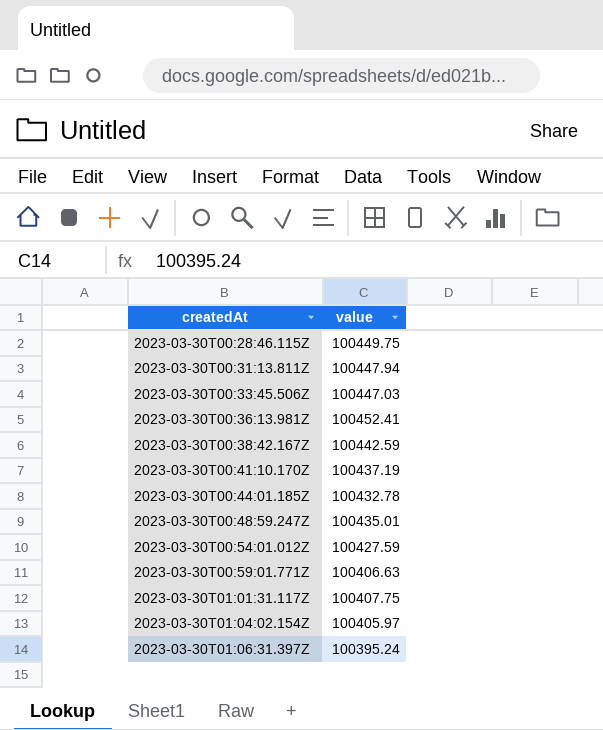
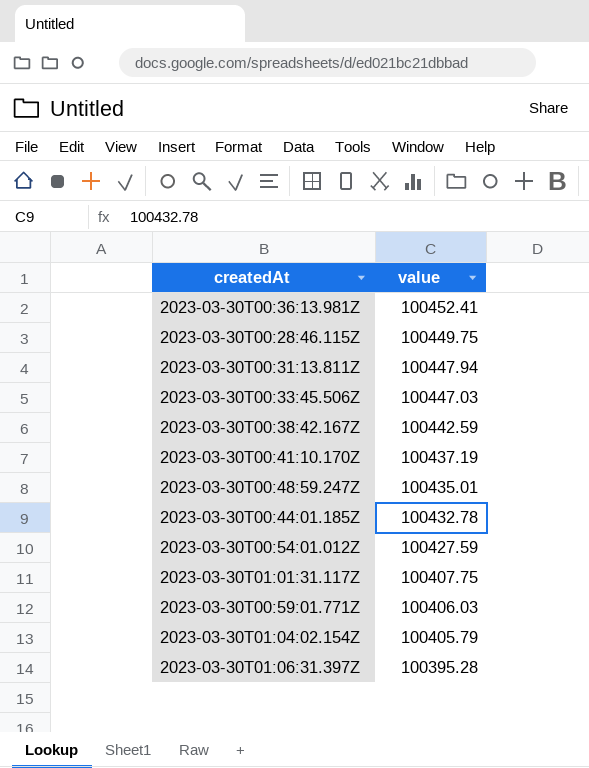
row order: createdAt ascending -> value descending
2023-03-30T00:59:01.771Z | value: 100406.63 -> 100406.03
2023-03-30T01:04:02.154Z | value: 100405.97 -> 100405.79
2023-03-30T01:06:31.397Z | value: 100395.24 -> 100395.28

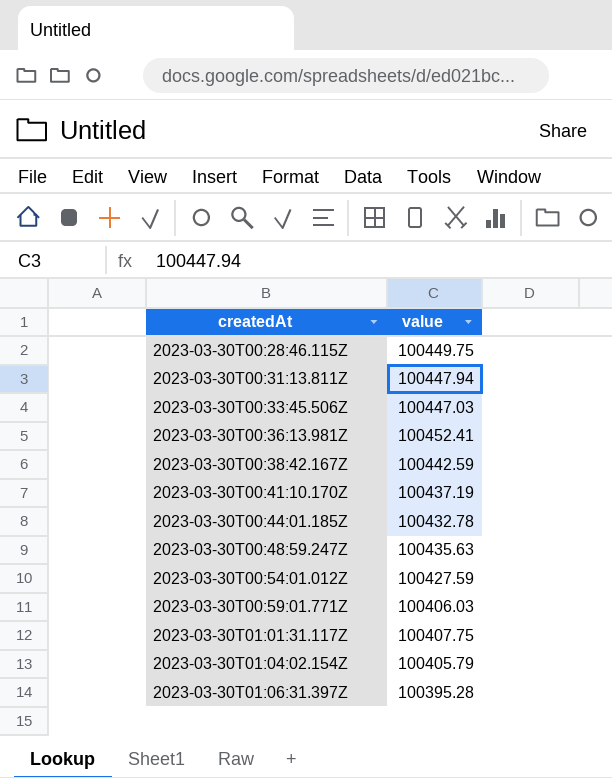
row order: value descending -> createdAt ascending
2023-03-30T00:48:59.247Z | value: 100435.01 -> 100435.63

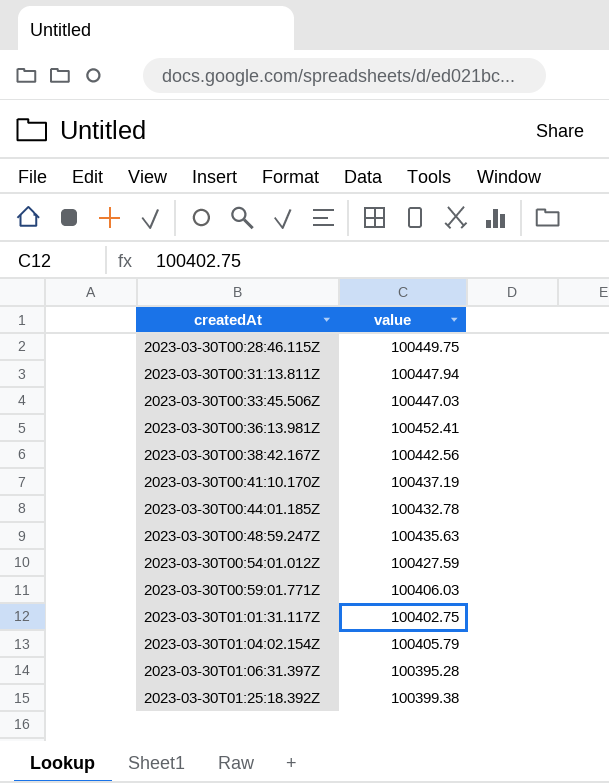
2023-03-30T00:38:42.167Z | value: 100442.59 -> 100442.56
2023-03-30T01:01:31.117Z | value: 100407.75 -> 100402.75
row 2023-03-30T01:25:18.392Z: none -> 100399.38

